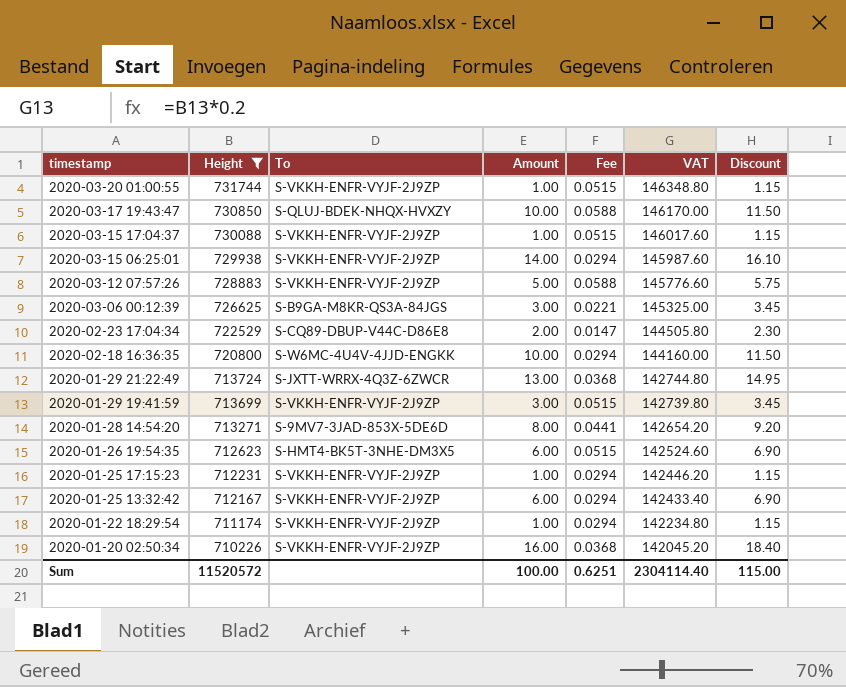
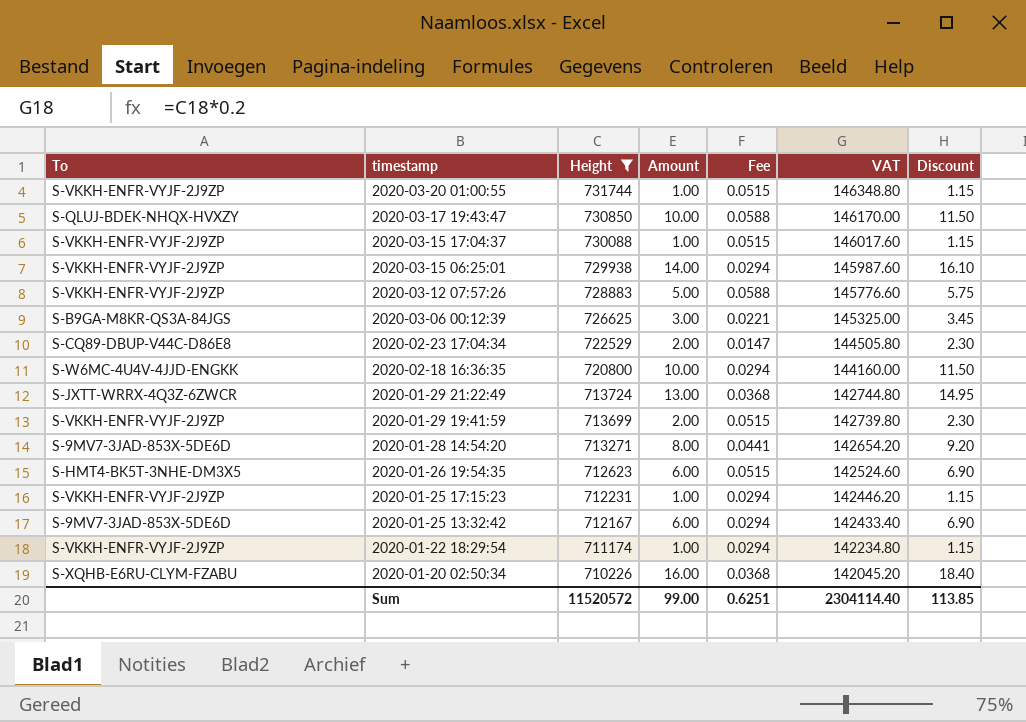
column To | position: 3 -> 1
2020-01-29 19:41:59 | Amount: 3.00 -> 2.00
2020-01-29 19:41:59 | Discount: 3.45 -> 2.30
2020-01-25 13:32:42 | To: S-VKKH-ENFR-VYJF-2J9ZP -> S-9MV7-3JAD-853X-5DE6D
2020-01-20 02:50:34 | To: S-VKKH-ENFR-VYJF-2J9ZP -> S-XQHB-E6RU-CLYM-FZABU
Sum | Amount: 100.00 -> 99.00
Sum | Discount: 115.00 -> 113.85

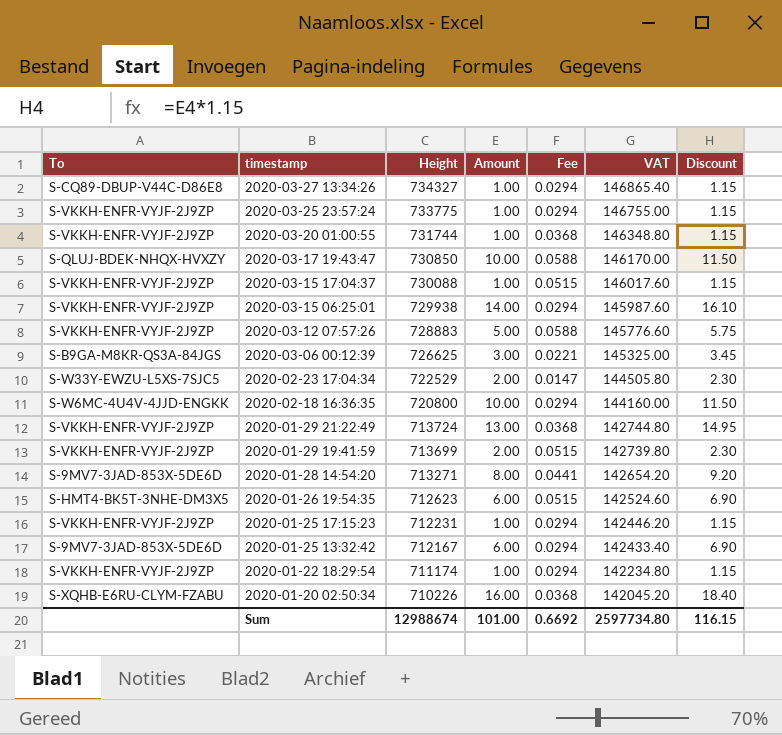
filter: Height <= 731744 -> none
2020-03-20 01:00:55 | Fee: 0.0515 -> 0.0368
2020-02-23 17:04:34 | To: S-CQ89-DBUP-V44C-D86E8 -> S-W33Y-EWZU-L5XS-7SJC5
2020-01-29 21:22:49 | To: S-JXTT-WRRX-4Q3Z-6ZWCR -> S-VKKH-ENFR-VYJF-2J9ZP
Sum | Height: 11520572 -> 12988674
Sum | Amount: 99.00 -> 101.00
Sum | Fee: 0.6251 -> 0.6692
Sum | VAT: 2304114.40 -> 2597734.80
Sum | Discount: 113.85 -> 116.15

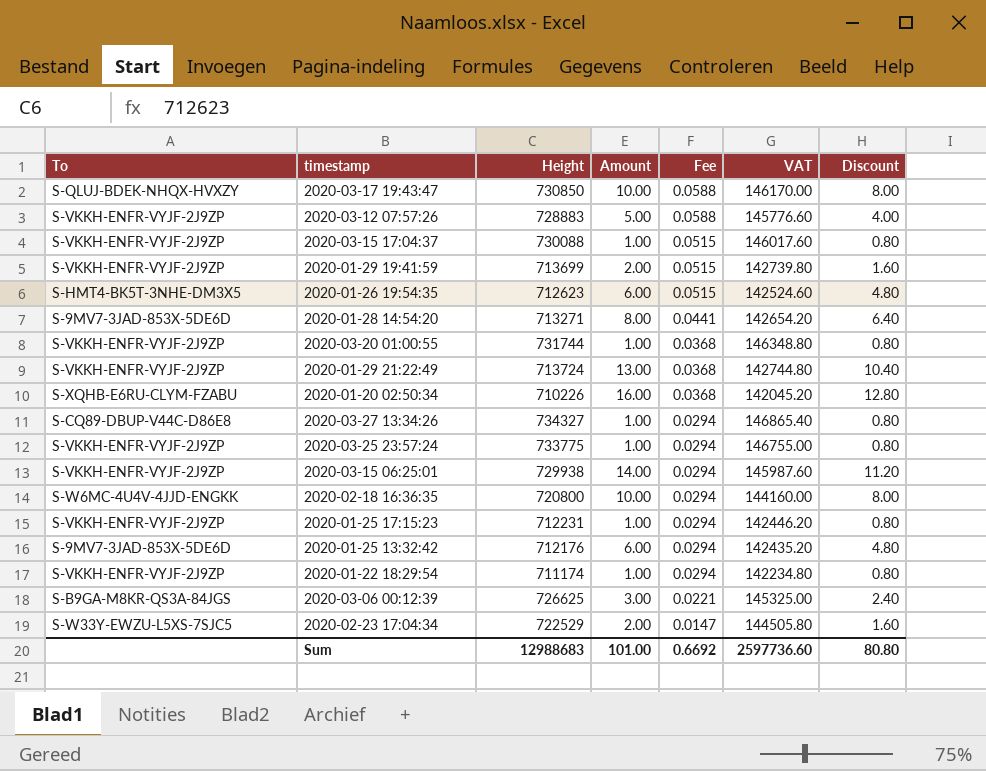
row order: timestamp descending -> Fee descending
column Discount | formula: [Amount] * 1.15 -> [Amount] * 0.8
2020-01-25 13:32:42 | Height: 712167 -> 712176
2020-01-25 13:32:42 | VAT: 142433.40 -> 142435.20
Sum | Height: 12988674 -> 12988683
Sum | VAT: 2597734.80 -> 2597736.60
Sum | Discount: 116.15 -> 80.80

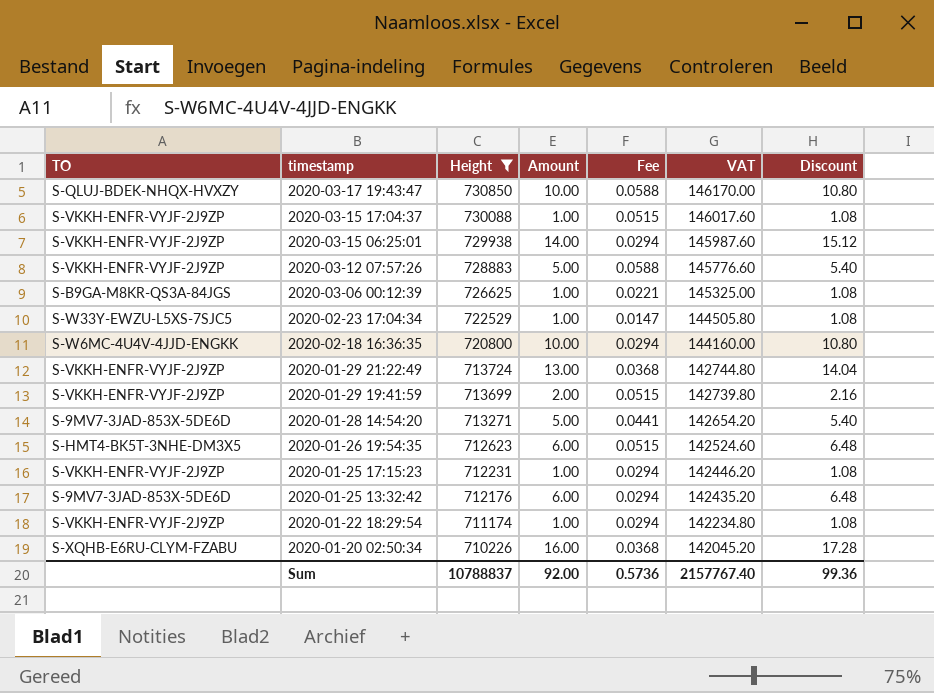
filter: none -> Height <= 730850
row order: Fee descending -> timestamp descending
column name: To -> TO
column Discount | formula: [Amount] * 0.8 -> [Amount] * 1.08
2020-03-06 00:12:39 | Amount: 3.00 -> 1.00
2020-02-23 17:04:34 | Amount: 2.00 -> 1.00
2020-01-28 14:54:20 | Amount: 8.00 -> 5.00
Sum | Height: 12988683 -> 10788837
Sum | Amount: 101.00 -> 92.00
Sum | Fee: 0.6692 -> 0.5736
Sum | VAT: 2597736.60 -> 2157767.40
Sum | Discount: 80.80 -> 99.36

